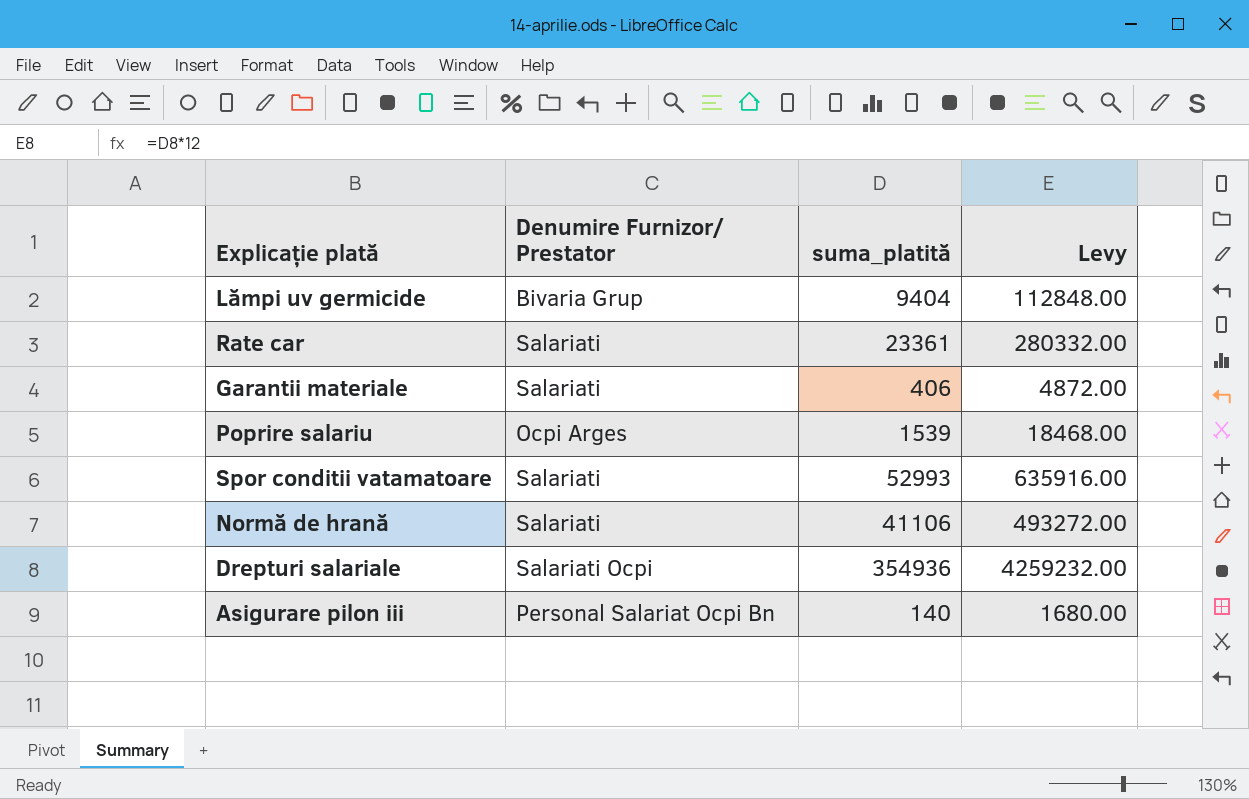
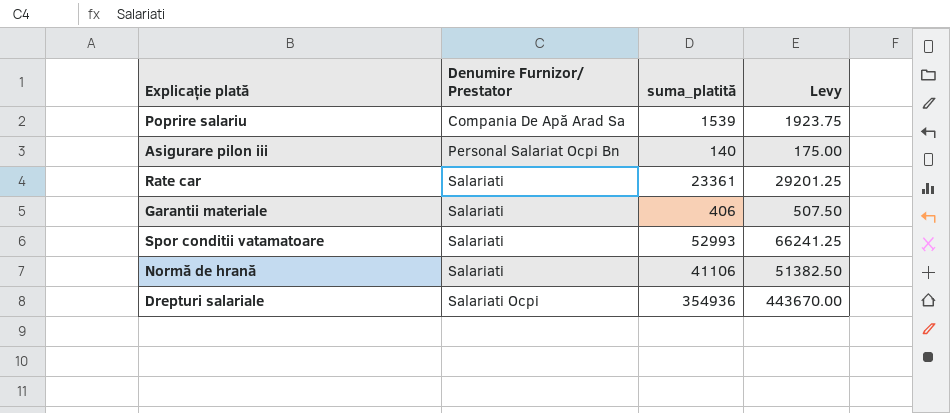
row order: none -> Denumire Furnizor/ Prestator ascending
column Levy | formula: [suma_platită] * 12 -> [suma_platită] * 1.25
row Lămpi uv germicide: Bivaria Grup | 9404 | 112848.00 -> none
Poprire salariu | Denumire Furnizor/ Prestator: Ocpi Arges -> Compania De Apă Arad Sa

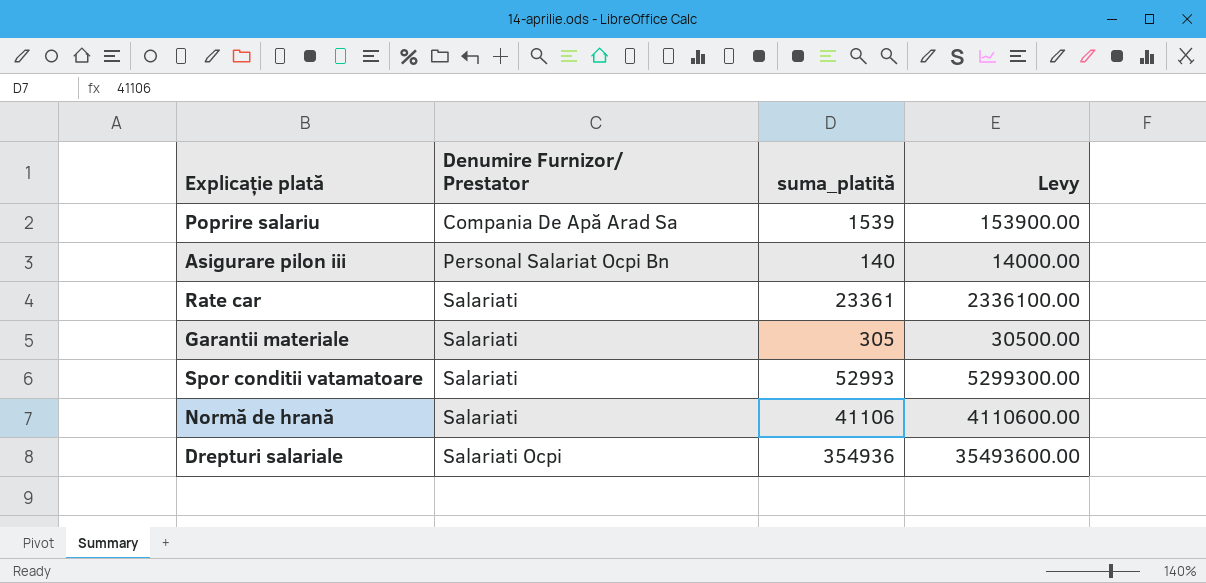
column Levy | formula: [suma_platită] * 1.25 -> [suma_platită] * 100
Garantii materiale | suma_platită: 406 -> 305

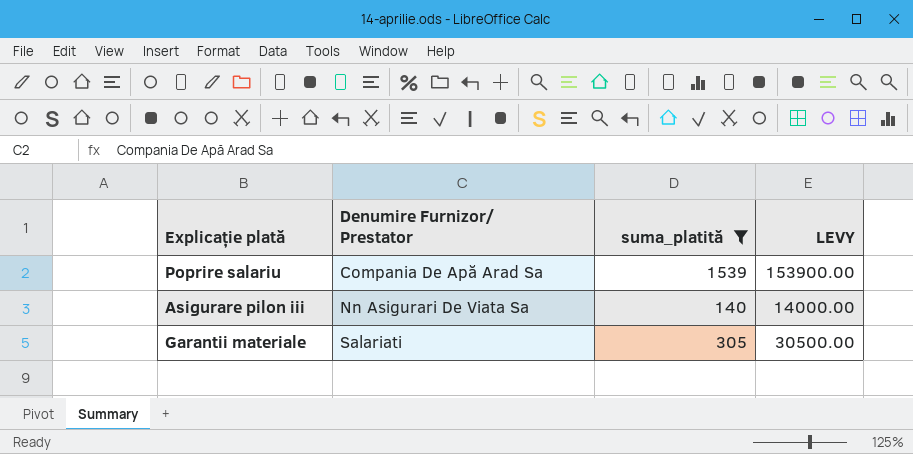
filter: none -> suma_platită <= 1539
column name: Levy -> LEVY
Asigurare pilon iii | Denumire Furnizor/ Prestator: Personal Salariat Ocpi Bn -> Nn Asigurari De Viata Sa

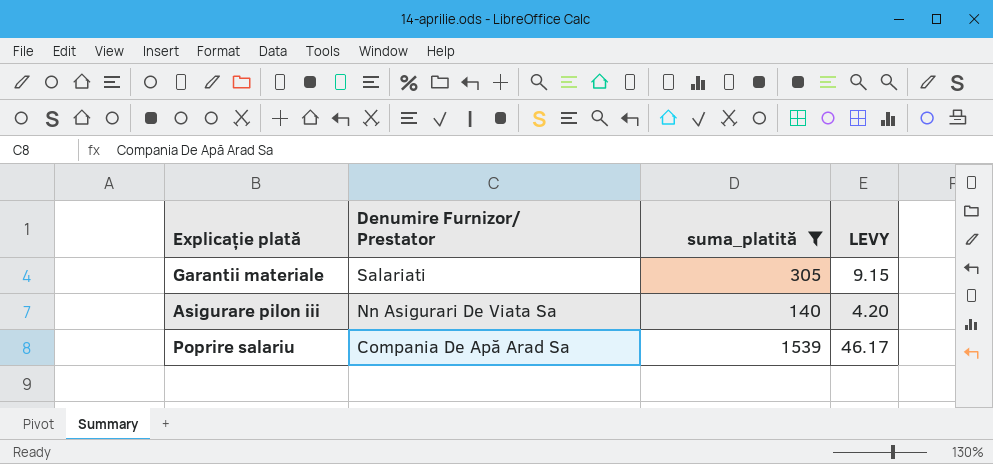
row order: Denumire Furnizor/ Prestator ascending -> Denumire Furnizor/ Prestator descending
column LEVY | formula: [suma_platită] * 100 -> [suma_platită] * 0.03

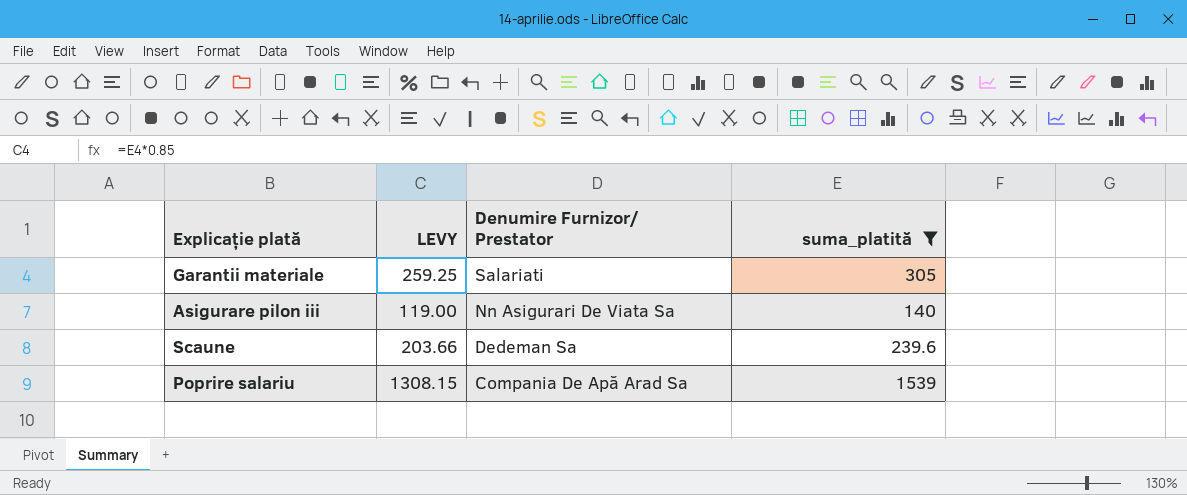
column LEVY | formula: [suma_platită] * 0.03 -> [suma_platită] * 0.85
column LEVY | position: 4 -> 2
row Scaune: none -> 203.66 | Dedeman Sa | 239.6

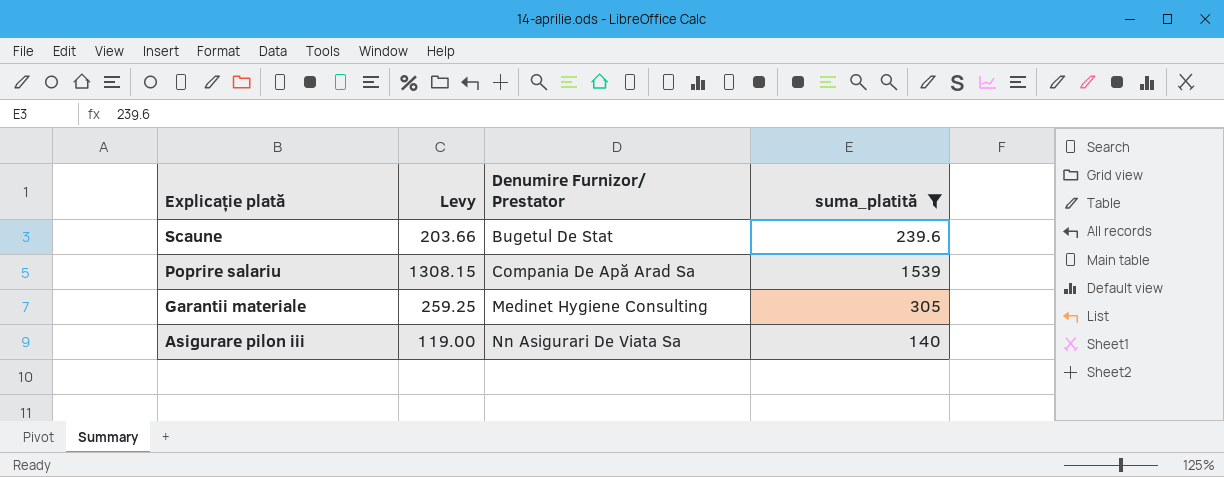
row order: Denumire Furnizor/ Prestator descending -> Explicație plată descending
column name: LEVY -> Levy
Scaune | Denumire Furnizor/ Prestator: Dedeman Sa -> Bugetul De Stat
Garantii materiale | Denumire Furnizor/ Prestator: Salariati -> Medinet Hygiene Consulting

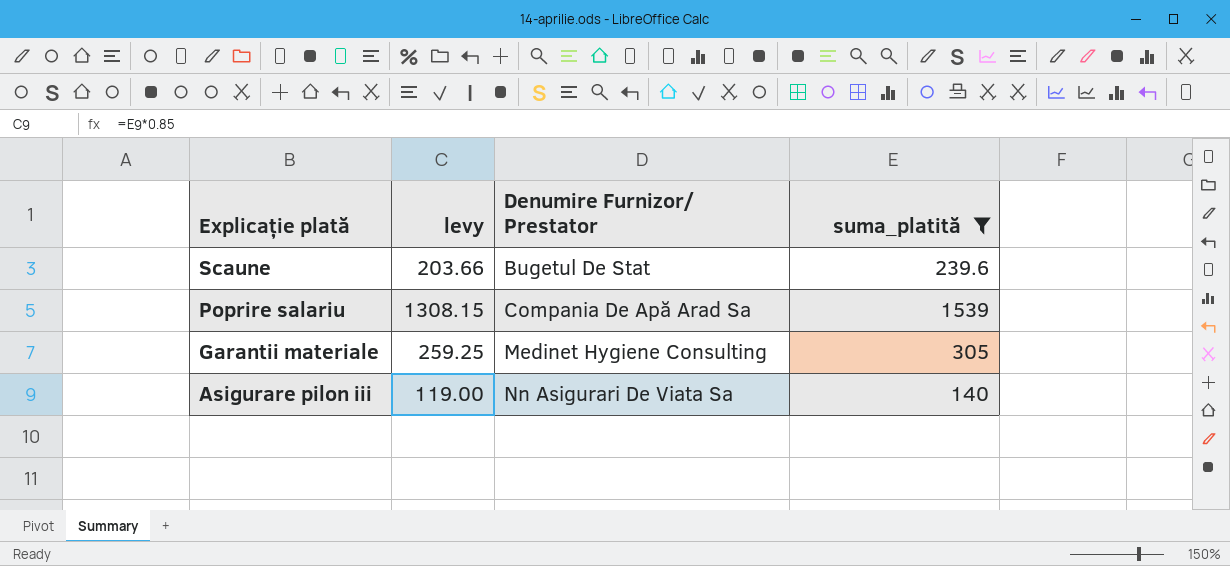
column name: Levy -> levy

